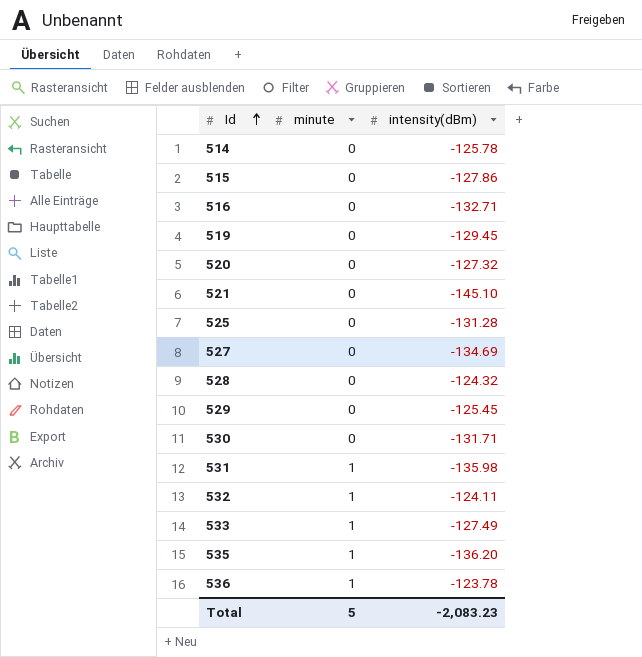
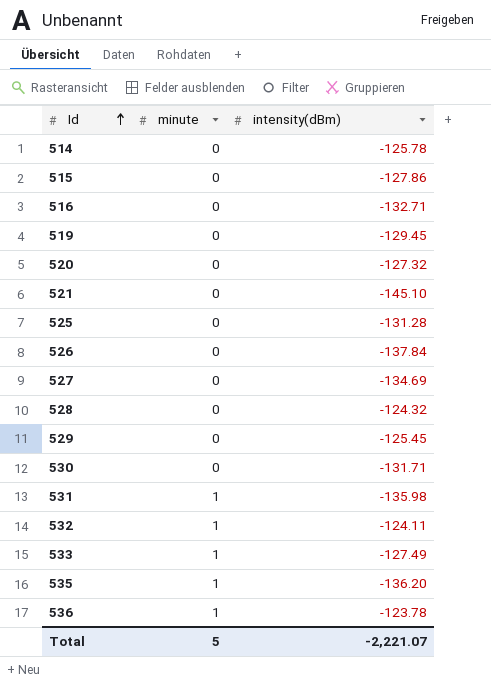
row 526: none -> 0 | -137.84
Total | intensity(dBm): -2,083.23 -> -2,221.07

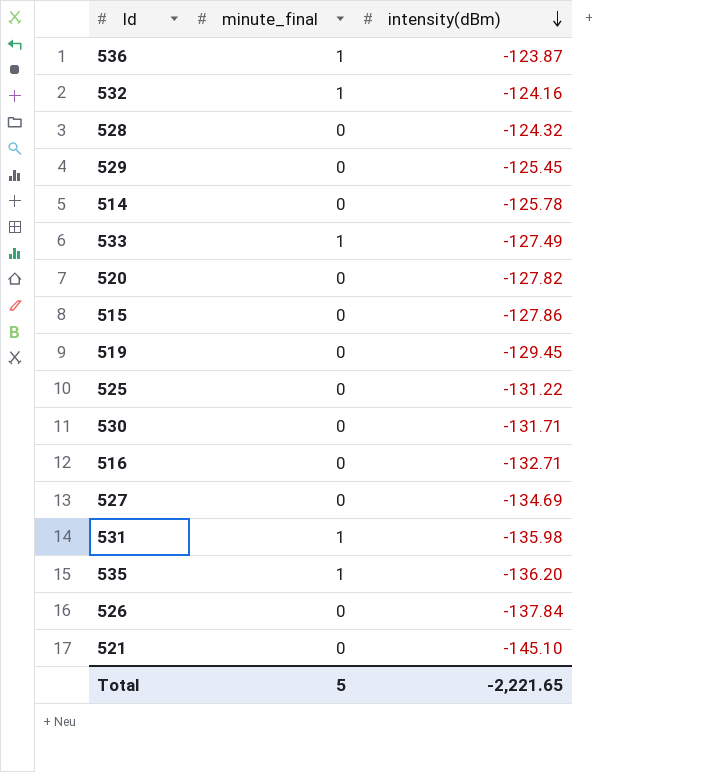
row order: Id ascending -> intensity(dBm) descending
column name: minute -> minute_final
536 | intensity(dBm): -123.78 -> -123.87
532 | intensity(dBm): -124.11 -> -124.16
520 | intensity(dBm): -127.32 -> -127.82
525 | intensity(dBm): -131.28 -> -131.22
Total | intensity(dBm): -2,221.07 -> -2,221.65

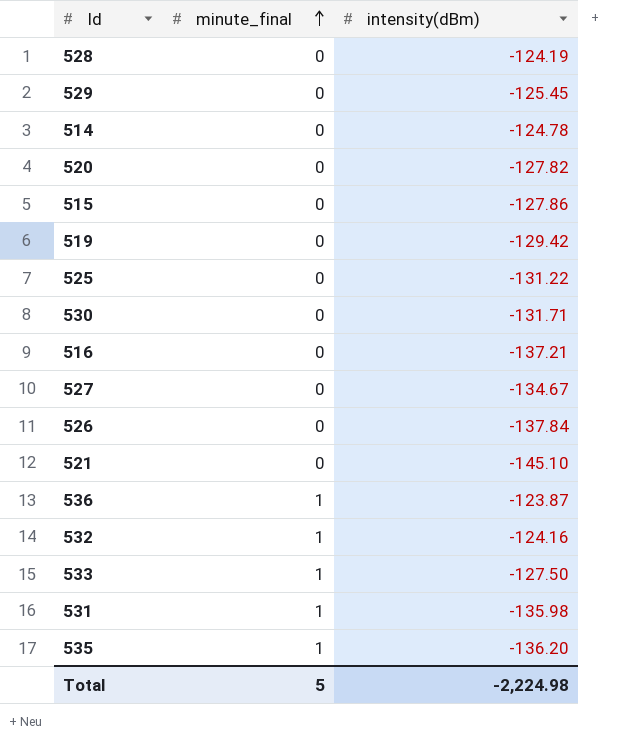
row order: intensity(dBm) descending -> minute_final ascending
528 | intensity(dBm): -124.32 -> -124.19
514 | intensity(dBm): -125.78 -> -124.78
519 | intensity(dBm): -129.45 -> -129.42
516 | intensity(dBm): -132.71 -> -137.21
527 | intensity(dBm): -134.69 -> -134.67
533 | intensity(dBm): -127.49 -> -127.50
Total | intensity(dBm): -2,221.65 -> -2,224.98

